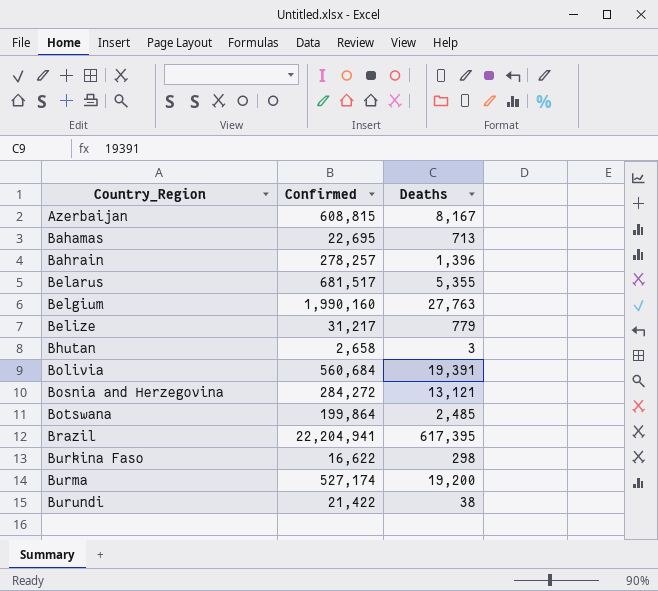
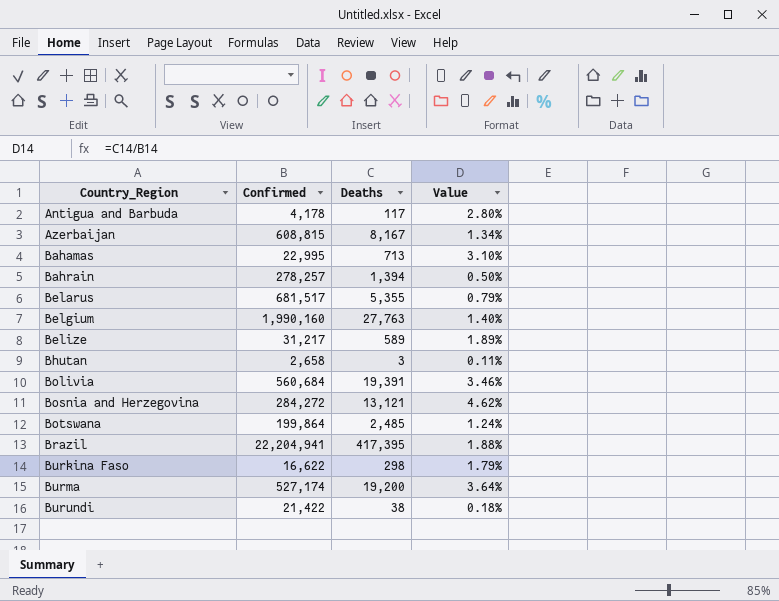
column Value | formula: none -> [Deaths] / [Confirmed]
row Antigua and Barbuda: none -> 4,178 | 117 | 2.80%
Bahamas | Confirmed: 22,695 -> 22,995
Bahrain | Deaths: 1,396 -> 1,394
Belize | Deaths: 779 -> 589
Brazil | Deaths: 617,395 -> 417,395

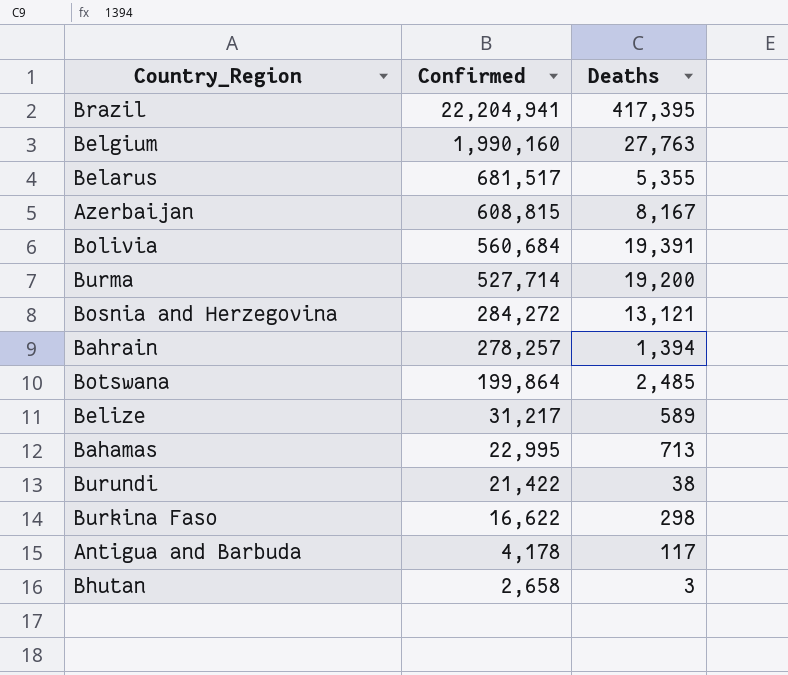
row order: Country_Region ascending -> Confirmed descending
column Value | formula: [Deaths] / [Confirmed] -> none
Burma | Confirmed: 527,174 -> 527,714

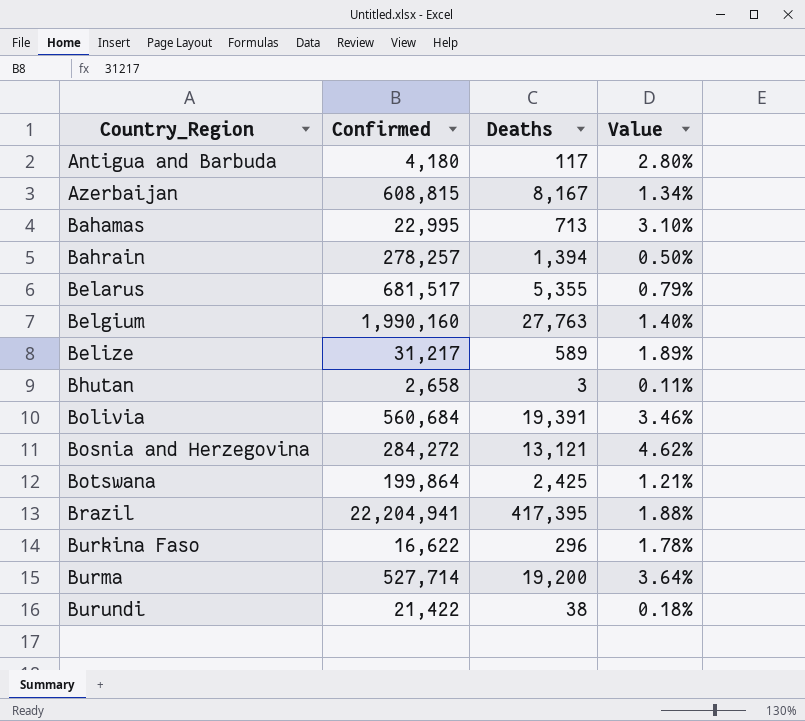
row order: Confirmed descending -> Country_Region ascending
column Value | formula: none -> [Deaths] / [Confirmed]
Antigua and Barbuda | Confirmed: 4,178 -> 4,180
Botswana | Deaths: 2,485 -> 2,425
Burkina Faso | Deaths: 298 -> 296

